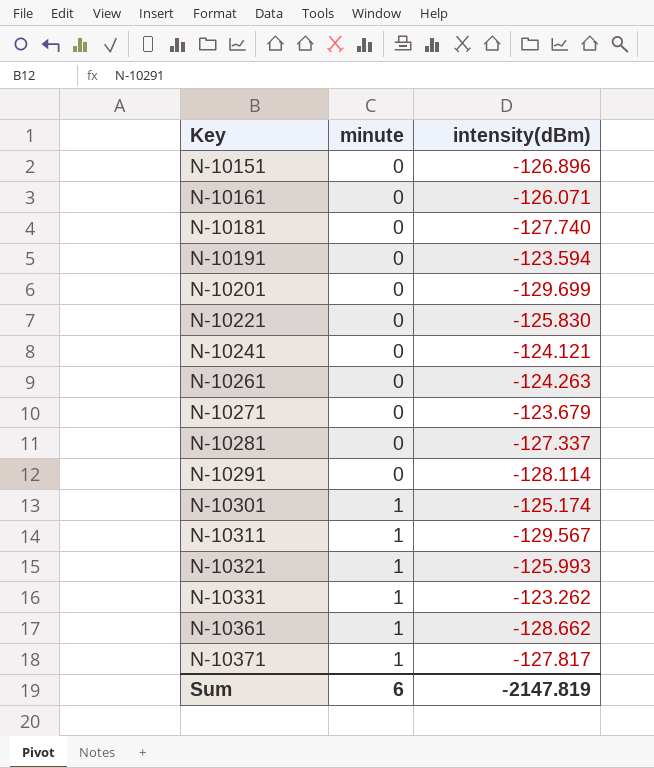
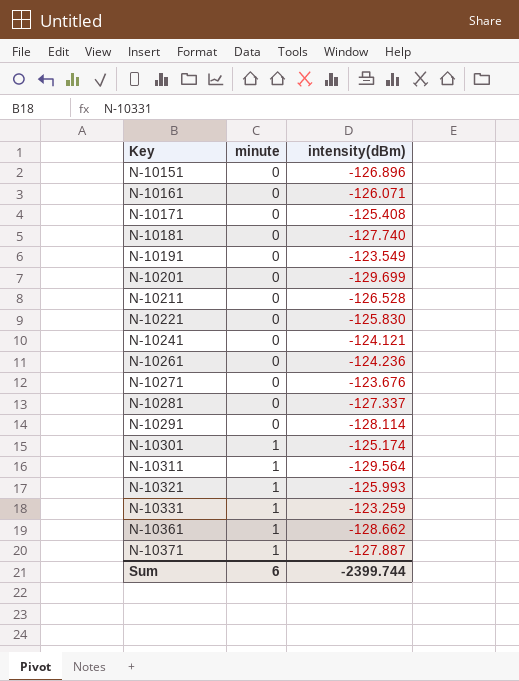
row N-10171: none -> 0 | -125.408
N-10191 | intensity(dBm): -123.594 -> -123.549
row N-10211: none -> 0 | -126.528
N-10261 | intensity(dBm): -124.263 -> -124.236
N-10271 | intensity(dBm): -123.679 -> -123.676
N-10311 | intensity(dBm): -129.567 -> -129.564
N-10331 | intensity(dBm): -123.262 -> -123.259
N-10371 | intensity(dBm): -127.817 -> -127.887
Sum | intensity(dBm): -2147.819 -> -2399.744

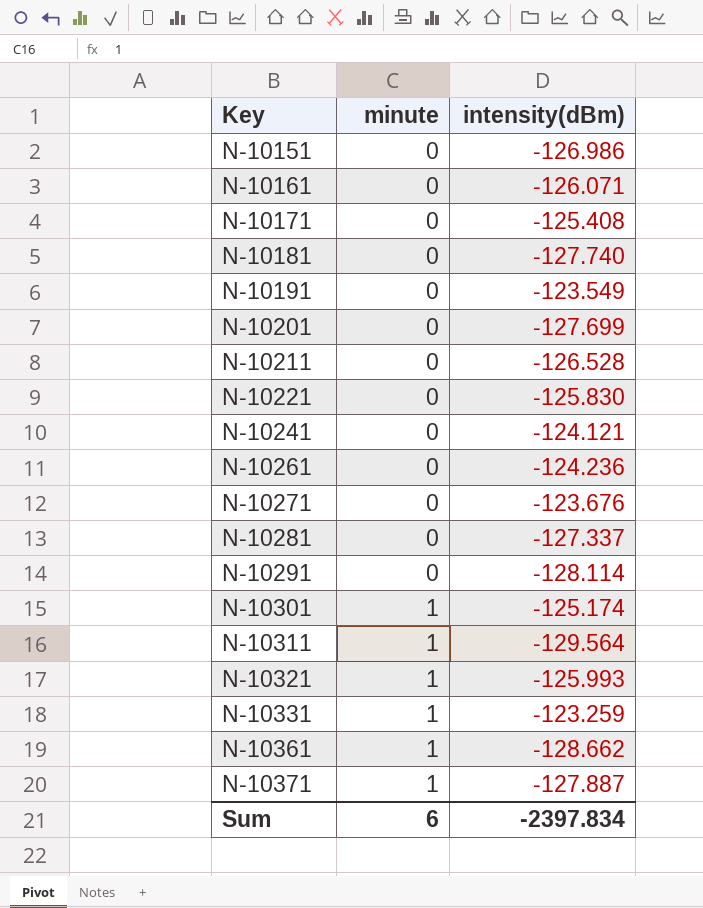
N-10151 | intensity(dBm): -126.896 -> -126.986
N-10201 | intensity(dBm): -129.699 -> -127.699
Sum | intensity(dBm): -2399.744 -> -2397.834

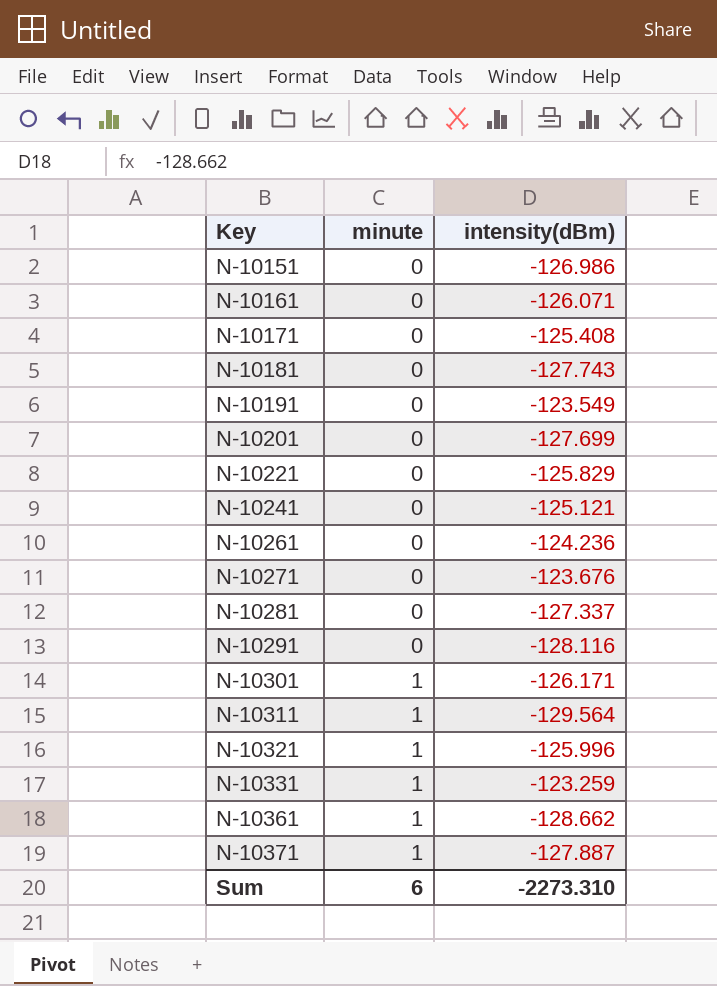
row N-10211: 0 | -126.528 -> none
N-10181 | intensity(dBm): -127.740 -> -127.743
N-10221 | intensity(dBm): -125.830 -> -125.829
N-10241 | intensity(dBm): -124.121 -> -125.121
N-10291 | intensity(dBm): -128.114 -> -128.116
N-10301 | intensity(dBm): -125.174 -> -126.171
N-10321 | intensity(dBm): -125.993 -> -125.996
Sum | intensity(dBm): -2397.834 -> -2273.310

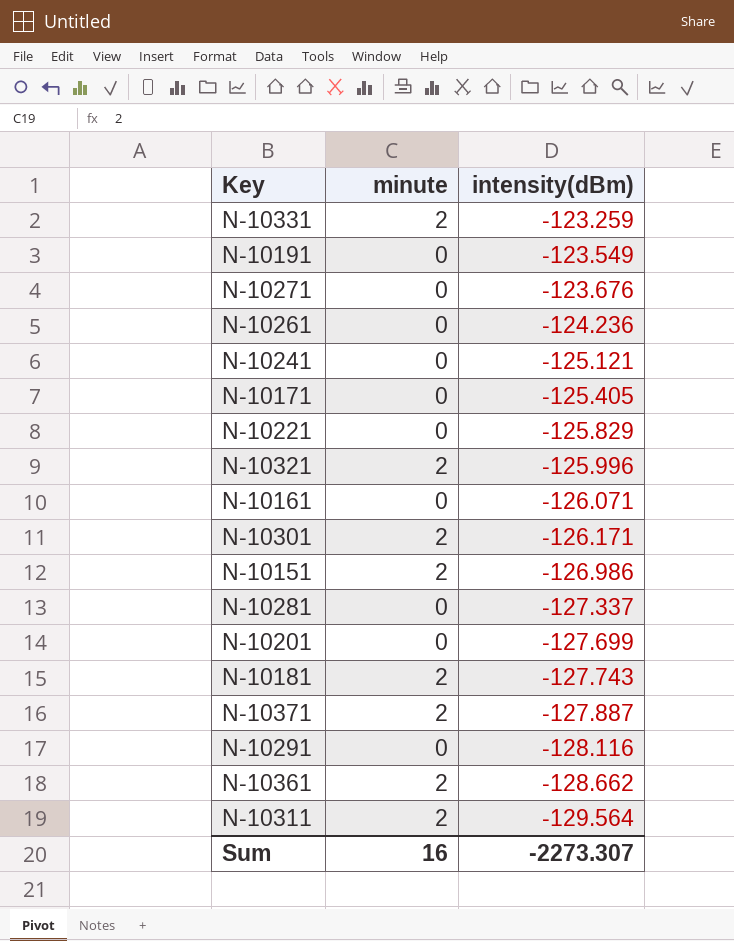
row order: Key ascending -> intensity(dBm) descending
N-10331 | minute: 1 -> 2
N-10171 | intensity(dBm): -125.408 -> -125.405
N-10321 | minute: 1 -> 2
N-10301 | minute: 1 -> 2
N-10151 | minute: 0 -> 2
N-10181 | minute: 0 -> 2
N-10371 | minute: 1 -> 2
N-10361 | minute: 1 -> 2
N-10311 | minute: 1 -> 2
Sum | minute: 6 -> 16
Sum | intensity(dBm): -2273.310 -> -2273.307

